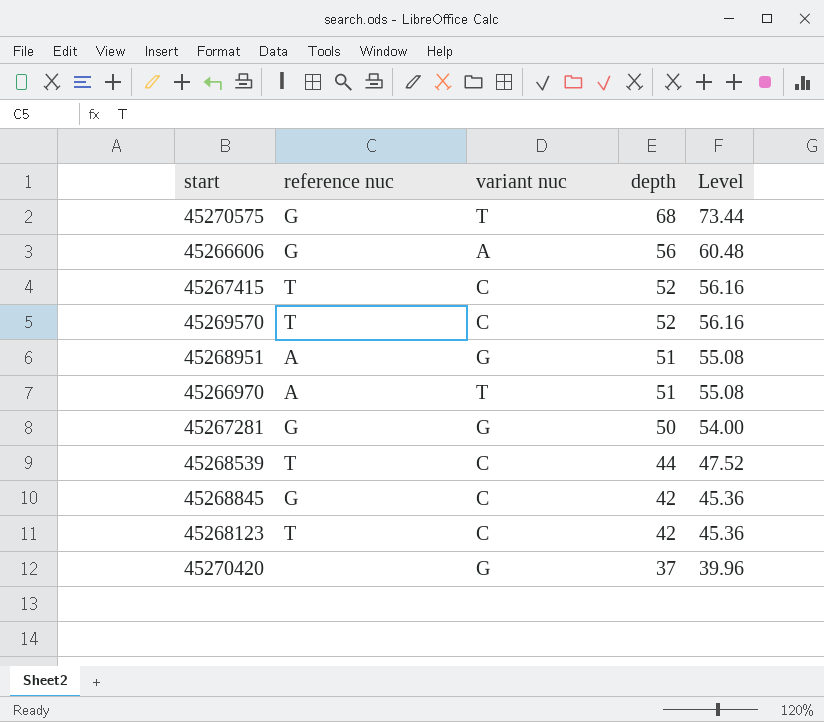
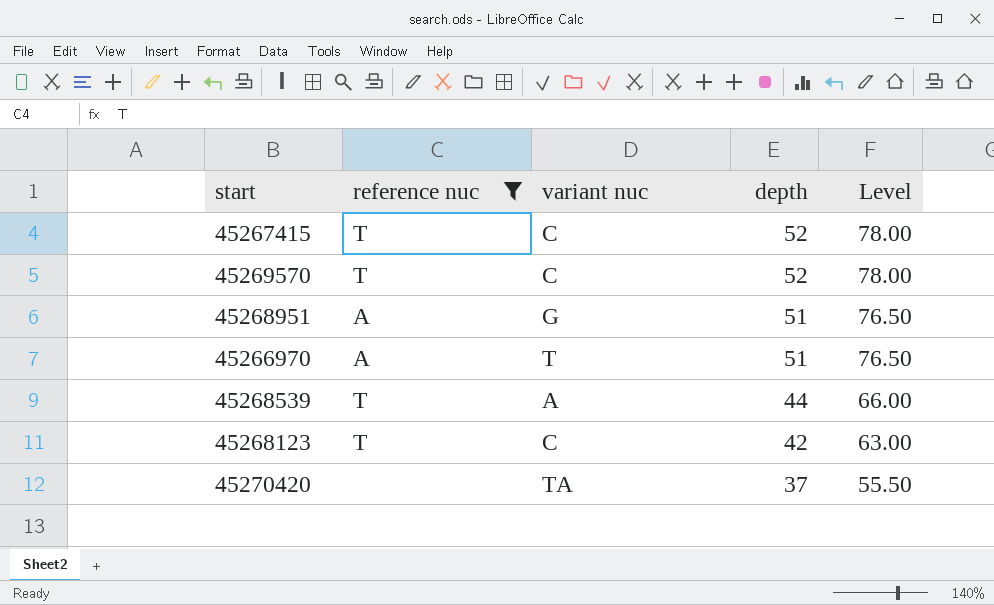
filter: none -> reference nuc != G
column Level | formula: [depth] * 1.08 -> [depth] * 1.5
45268539 | variant nuc: C -> A
45270420 | variant nuc: G -> TA

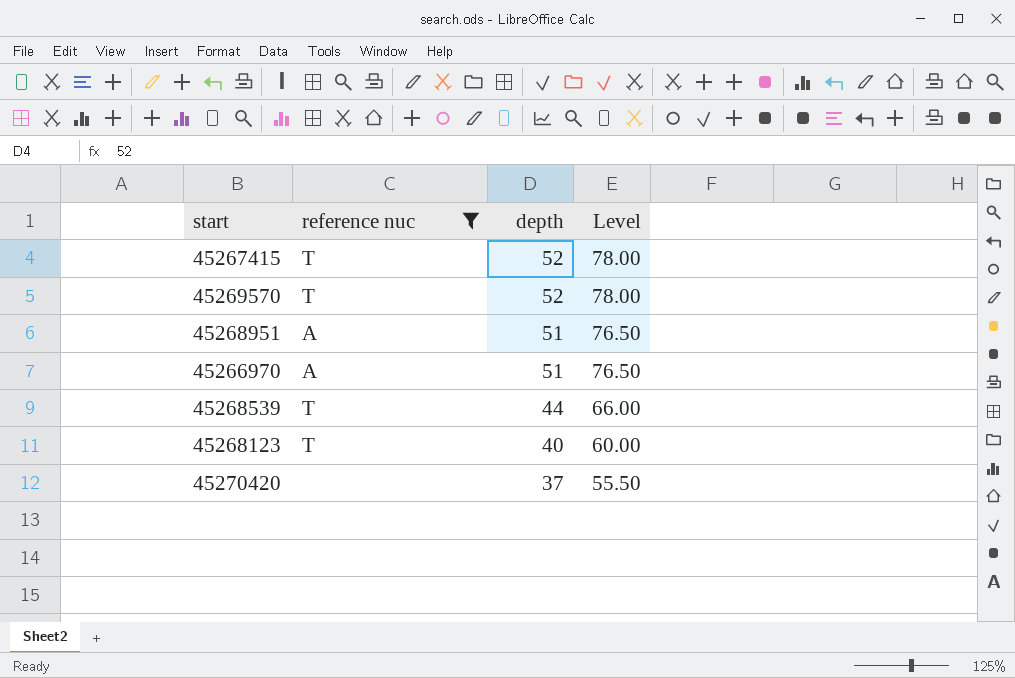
column variant nuc | position: 3 -> none
45268123 | depth: 42 -> 40
45268123 | Level: 63.00 -> 60.00

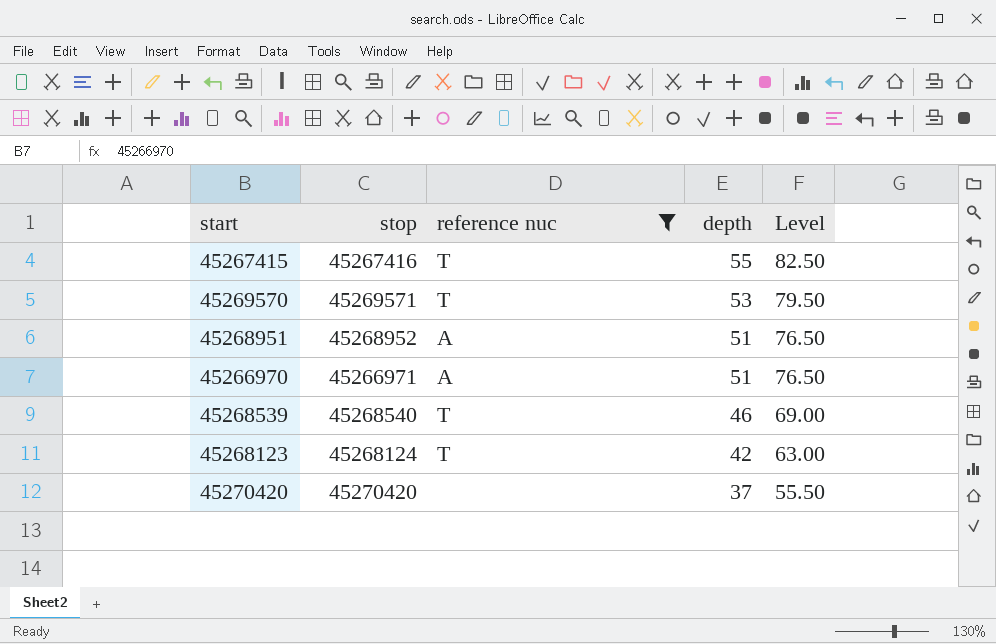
column stop | position: none -> 2
45267415 | depth: 52 -> 55
45267415 | Level: 78.00 -> 82.50
45269570 | depth: 52 -> 53
45269570 | Level: 78.00 -> 79.50
45268539 | depth: 44 -> 46
45268539 | Level: 66.00 -> 69.00
45268123 | depth: 40 -> 42
45268123 | Level: 60.00 -> 63.00

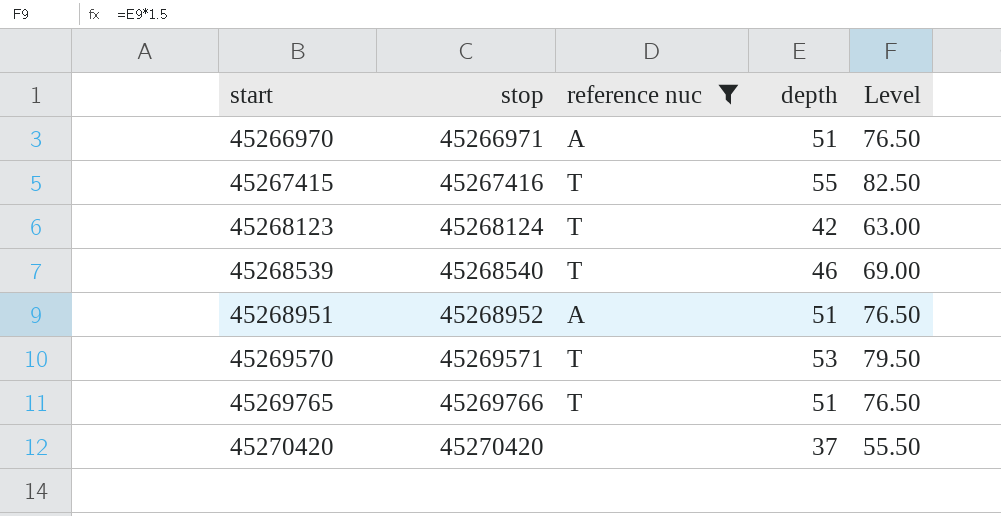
row order: depth descending -> start ascending
row 45269765: none -> 45269766 | T | 51 | 76.50

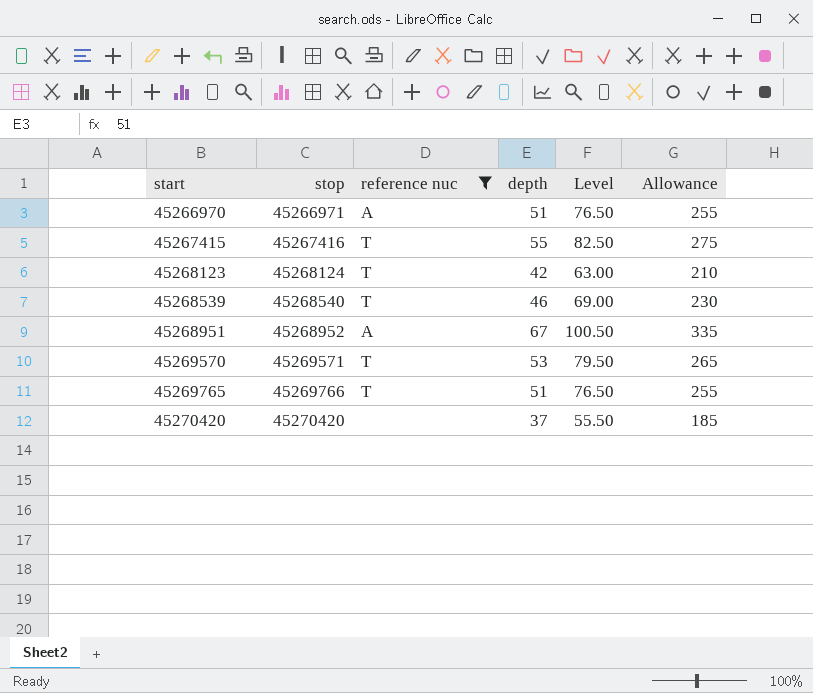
column Allowance | formula: none -> [depth] * 5
45268951 | depth: 51 -> 67
45268951 | Level: 76.50 -> 100.50

